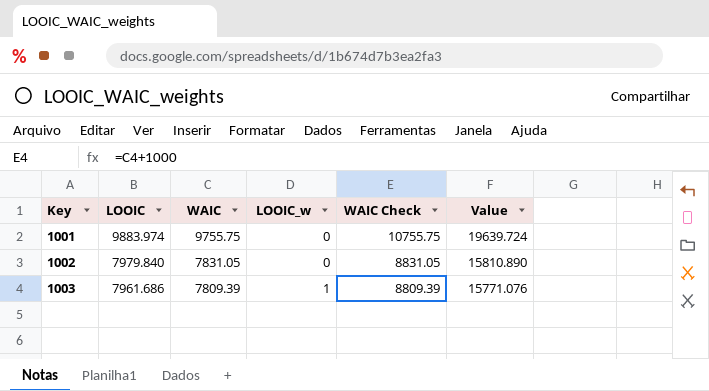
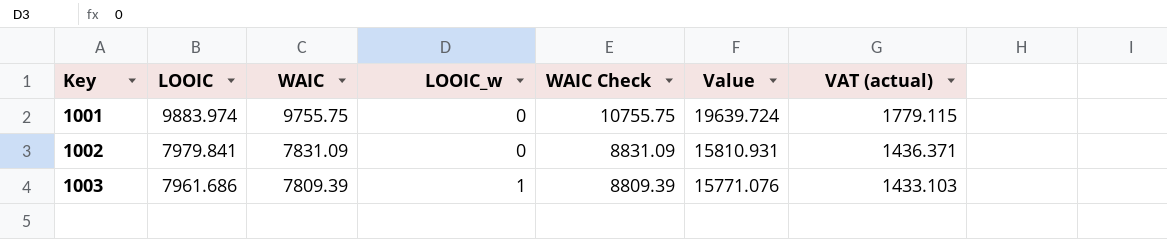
column VAT (actual) | formula: none -> [LOOIC] * 0.18
1002 | LOOIC: 7979.840 -> 7979.841
1002 | WAIC: 7831.05 -> 7831.09
1002 | WAIC Check: 8831.05 -> 8831.09
1002 | Value: 15810.890 -> 15810.931

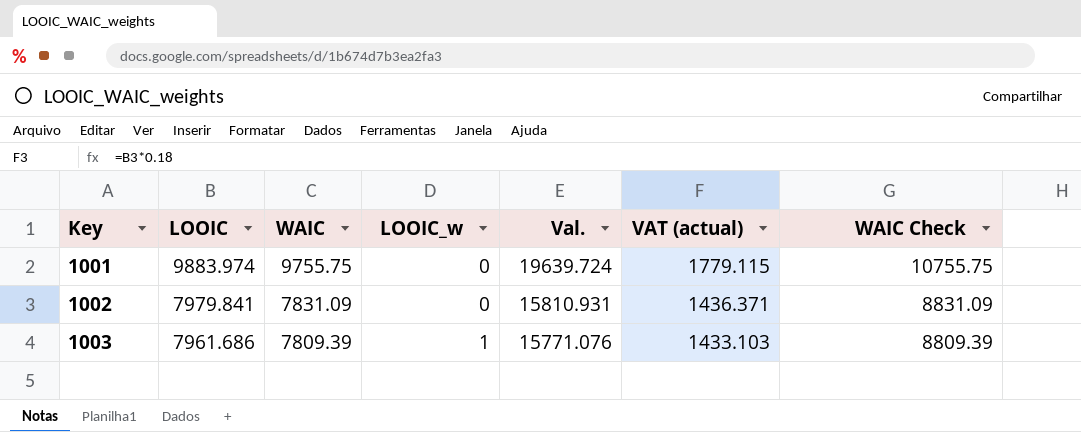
column name: Value -> Val.
column WAIC Check | position: 5 -> 7

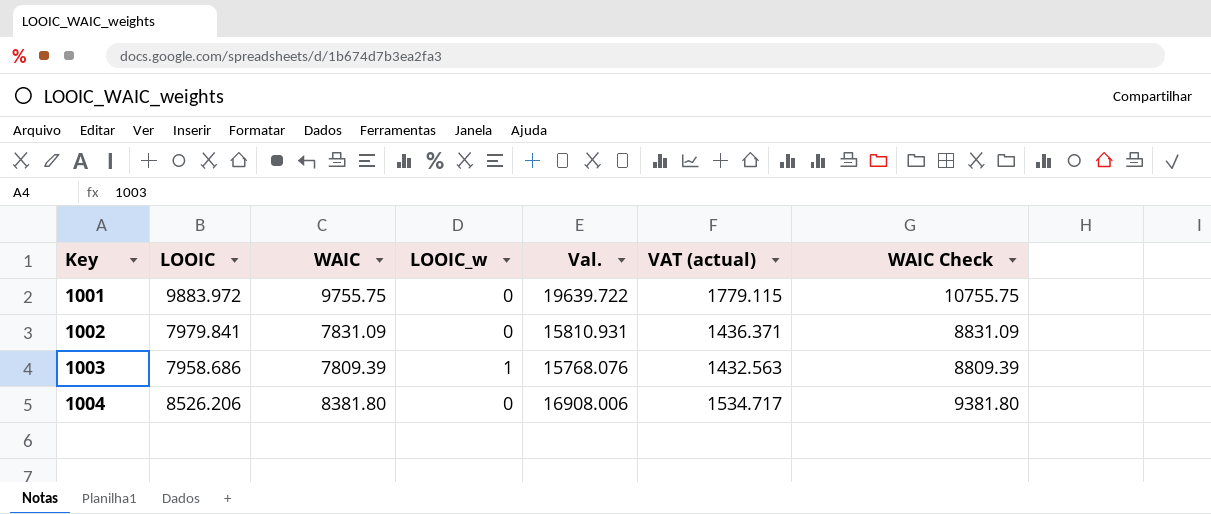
1001 | LOOIC: 9883.974 -> 9883.972
1001 | Val.: 19639.724 -> 19639.722
1003 | LOOIC: 7961.686 -> 7958.686
1003 | Val.: 15771.076 -> 15768.076
1003 | VAT (actual): 1433.103 -> 1432.563
row 1004: none -> 8526.206 | 8381.80 | 0 | 16908.006 | 1534.717 | 9381.80

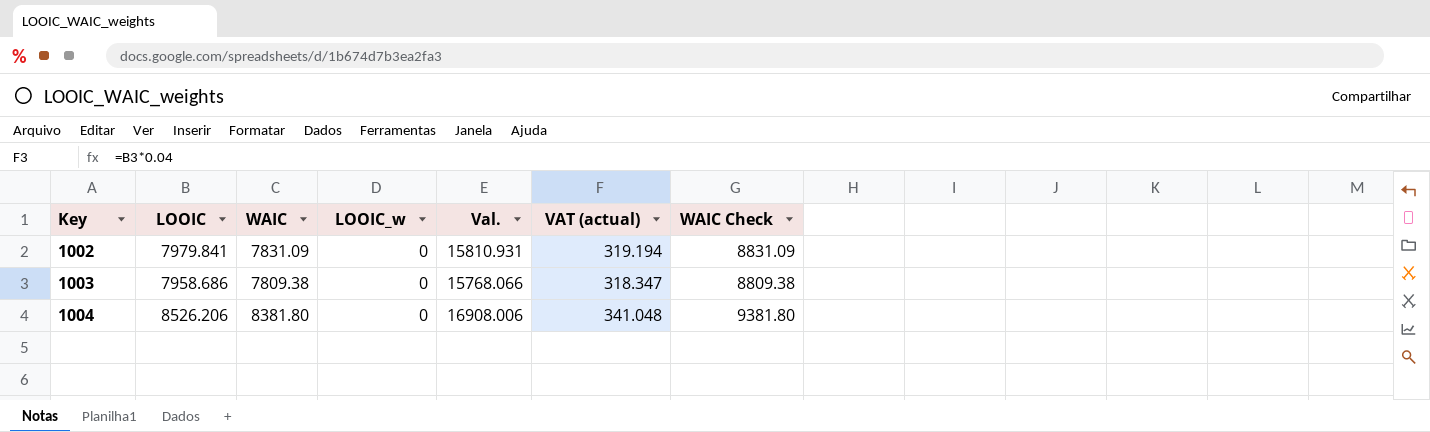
column VAT (actual) | formula: [LOOIC] * 0.18 -> [LOOIC] * 0.04
row 1001: 9883.972 | 9755.75 | 0 | 19639.722 | 1779.115 | 10755.75 -> none
1003 | WAIC: 7809.39 -> 7809.38
1003 | LOOIC_w: 1 -> 0
1003 | Val.: 15768.076 -> 15768.066
1003 | WAIC Check: 8809.39 -> 8809.38

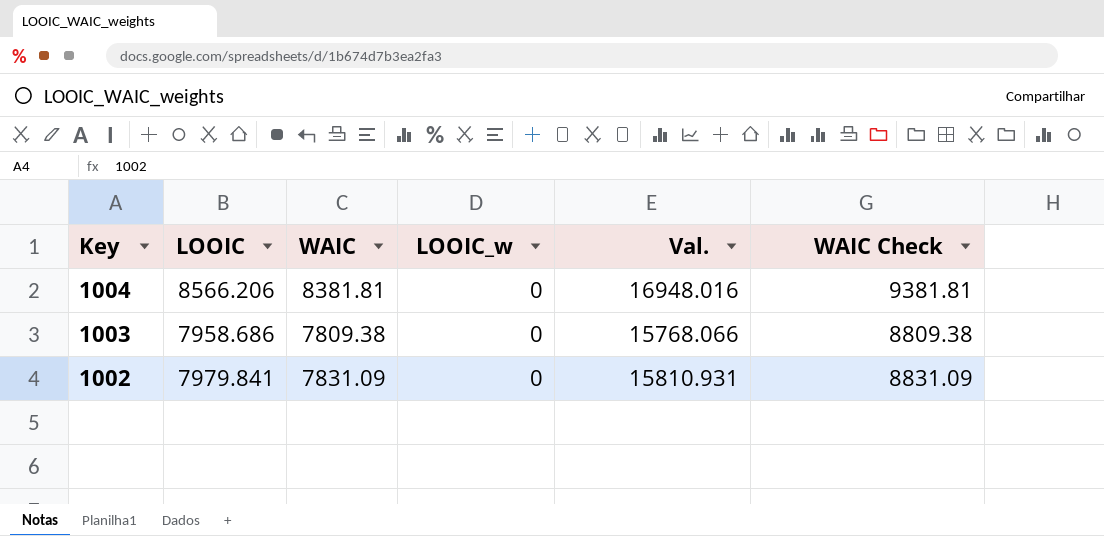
row order: Key ascending -> Key descending
column VAT (actual) | formula: [LOOIC] * 0.04 -> none
1004 | LOOIC: 8526.206 -> 8566.206
1004 | WAIC: 8381.80 -> 8381.81
1004 | Val.: 16908.006 -> 16948.016
1004 | WAIC Check: 9381.80 -> 9381.81

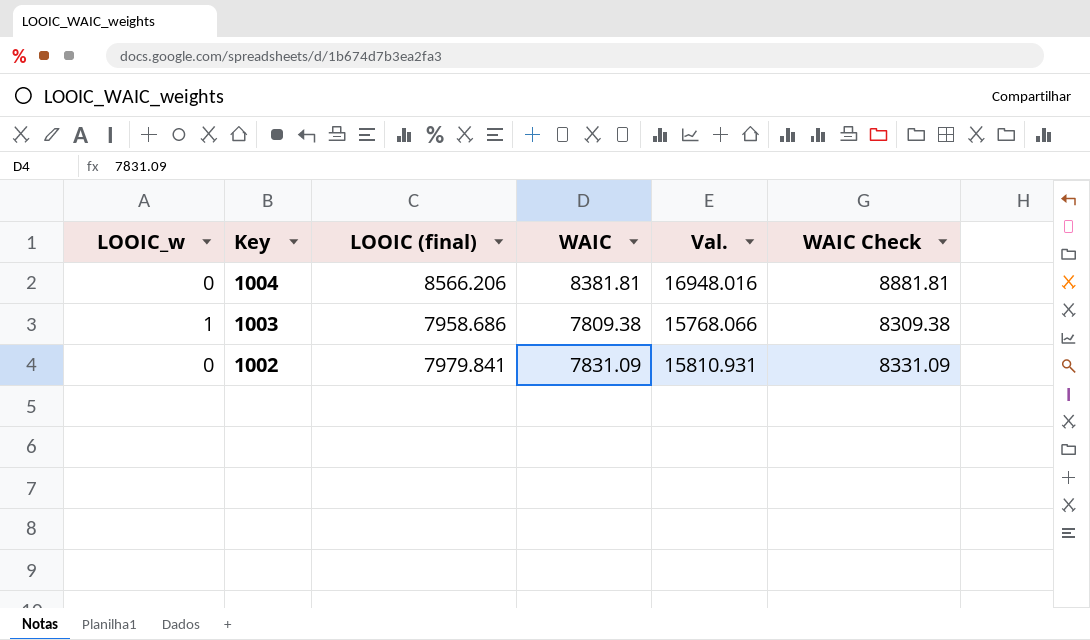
column LOOIC_w | position: 4 -> 1
column name: LOOIC -> LOOIC (final)
column WAIC Check | formula: [WAIC] + 1000 -> [WAIC] + 500
1003 | LOOIC_w: 0 -> 1

